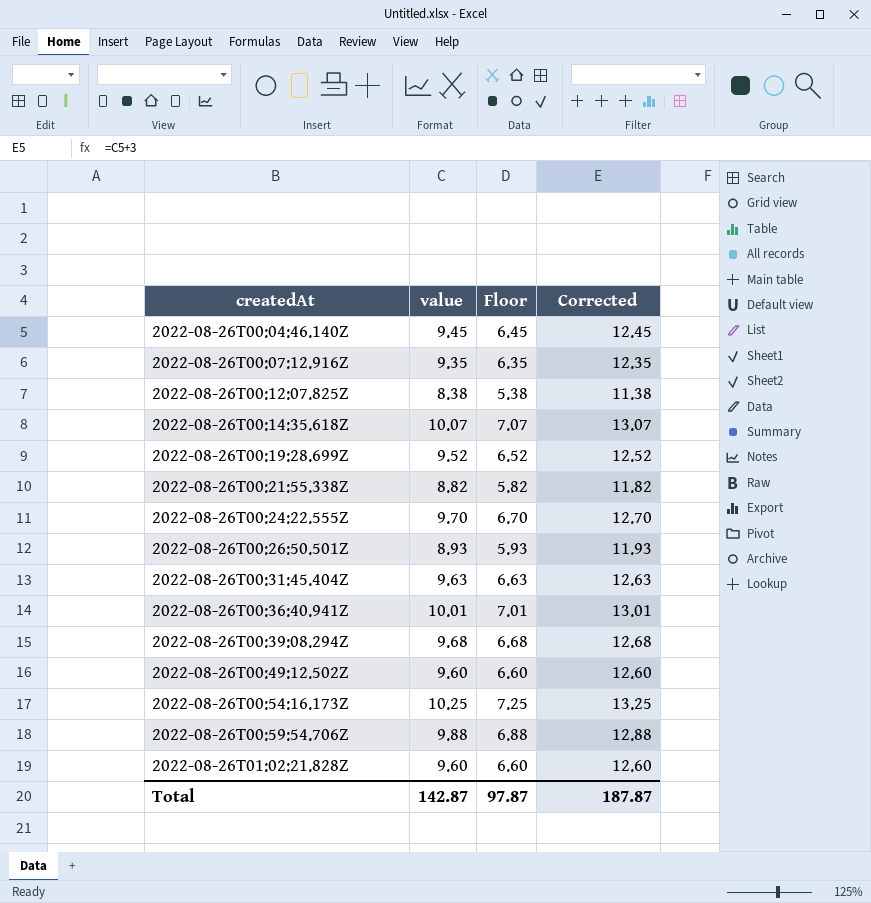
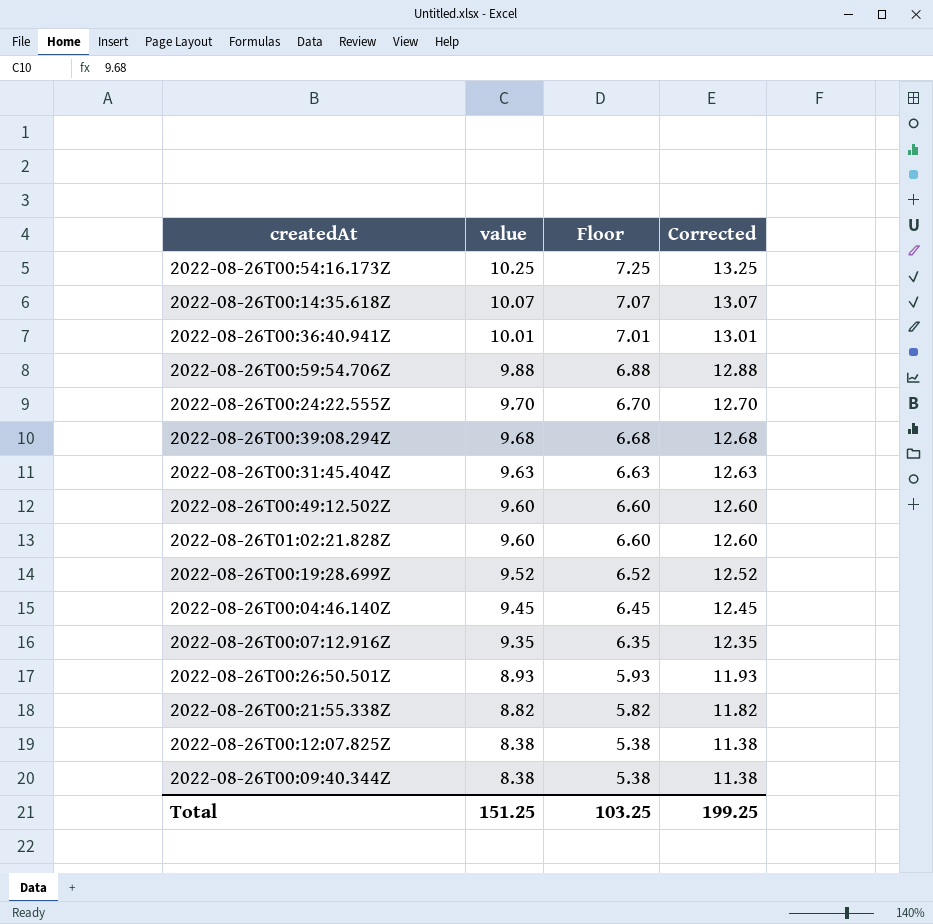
row order: createdAt ascending -> value descending
row 2022-08-26T00:09:40.344Z: none -> 8.38 | 5.38 | 11.38
Total | value: 142.87 -> 151.25
Total | Floor: 97.87 -> 103.25
Total | Corrected: 187.87 -> 199.25

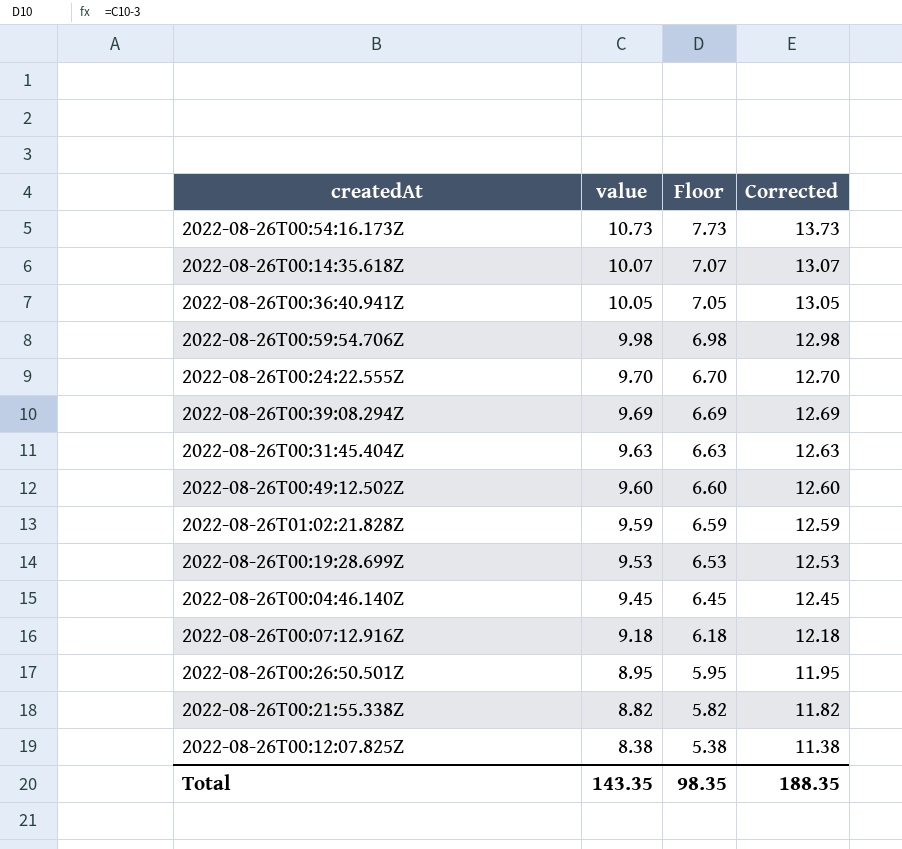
row 2022-08-26T00:09:40.344Z: 8.38 | 5.38 | 11.38 -> none
2022-08-26T00:54:16.173Z | value: 10.25 -> 10.73
2022-08-26T00:54:16.173Z | Floor: 7.25 -> 7.73
2022-08-26T00:54:16.173Z | Corrected: 13.25 -> 13.73
2022-08-26T00:36:40.941Z | value: 10.01 -> 10.05
2022-08-26T00:36:40.941Z | Floor: 7.01 -> 7.05
2022-08-26T00:36:40.941Z | Corrected: 13.01 -> 13.05
2022-08-26T00:59:54.706Z | value: 9.88 -> 9.98
2022-08-26T00:59:54.706Z | Floor: 6.88 -> 6.98
2022-08-26T00:59:54.706Z | Corrected: 12.88 -> 12.98
2022-08-26T00:39:08.294Z | value: 9.68 -> 9.69
2022-08-26T00:39:08.294Z | Floor: 6.68 -> 6.69
2022-08-26T00:39:08.294Z | Corrected: 12.68 -> 12.69
2022-08-26T01:02:21.828Z | value: 9.60 -> 9.59
2022-08-26T01:02:21.828Z | Floor: 6.60 -> 6.59
2022-08-26T01:02:21.828Z | Corrected: 12.60 -> 12.59
2022-08-26T00:19:28.699Z | value: 9.52 -> 9.53
2022-08-26T00:19:28.699Z | Floor: 6.52 -> 6.53
2022-08-26T00:19:28.699Z | Corrected: 12.52 -> 12.53
2022-08-26T00:07:12.916Z | value: 9.35 -> 9.18
2022-08-26T00:07:12.916Z | Floor: 6.35 -> 6.18
2022-08-26T00:07:12.916Z | Corrected: 12.35 -> 12.18
2022-08-26T00:26:50.501Z | value: 8.93 -> 8.95
2022-08-26T00:26:50.501Z | Floor: 5.93 -> 5.95
2022-08-26T00:26:50.501Z | Corrected: 11.93 -> 11.95
Total | value: 151.25 -> 143.35
Total | Floor: 103.25 -> 98.35
Total | Corrected: 199.25 -> 188.35

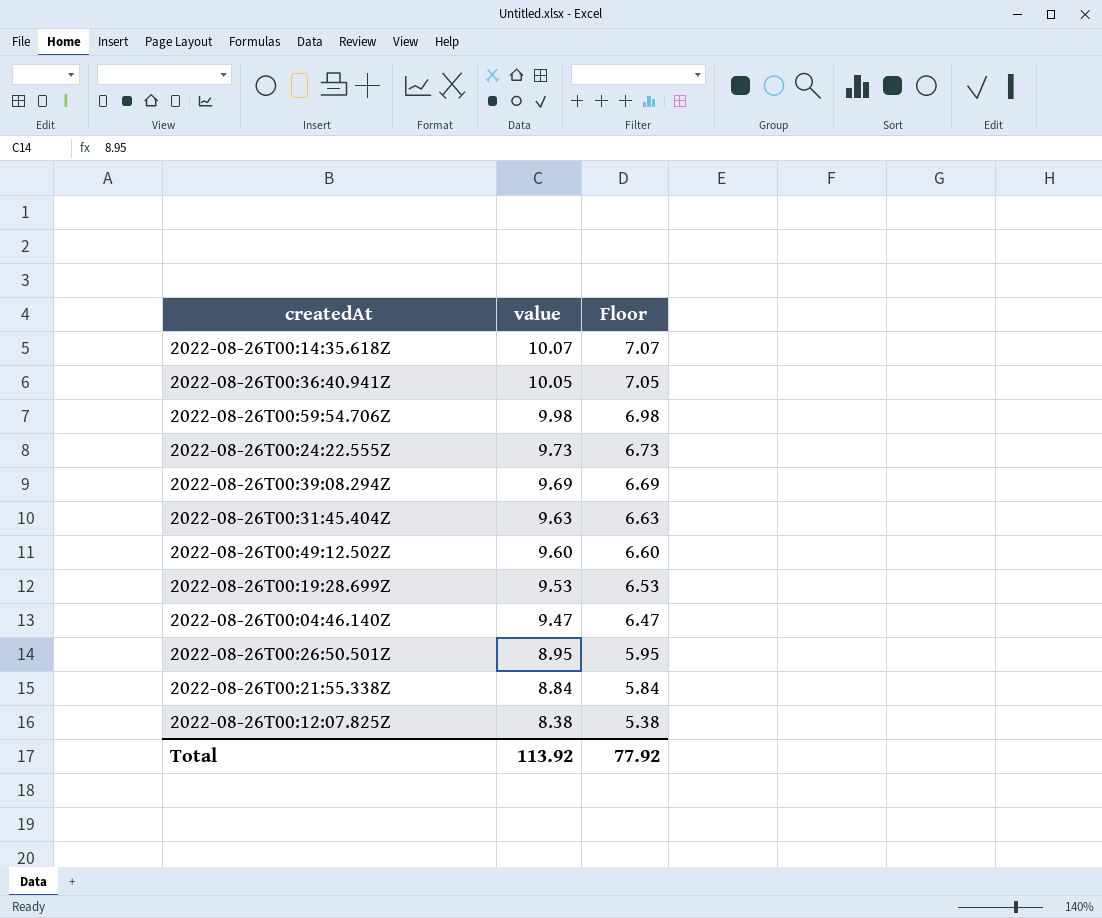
column Corrected | formula: [value] + 3 -> none
row 2022-08-26T00:54:16.173Z: 10.73 | 7.73 | 13.73 -> none
row 2022-08-26T01:02:21.828Z: 9.59 | 6.59 | 12.59 -> none
row 2022-08-26T00:07:12.916Z: 9.18 | 6.18 | 12.18 -> none
2022-08-26T00:24:22.555Z | value: 9.70 -> 9.73
2022-08-26T00:24:22.555Z | Floor: 6.70 -> 6.73
2022-08-26T00:04:46.140Z | value: 9.45 -> 9.47
2022-08-26T00:04:46.140Z | Floor: 6.45 -> 6.47
2022-08-26T00:21:55.338Z | value: 8.82 -> 8.84
2022-08-26T00:21:55.338Z | Floor: 5.82 -> 5.84
Total | value: 143.35 -> 113.92
Total | Floor: 98.35 -> 77.92

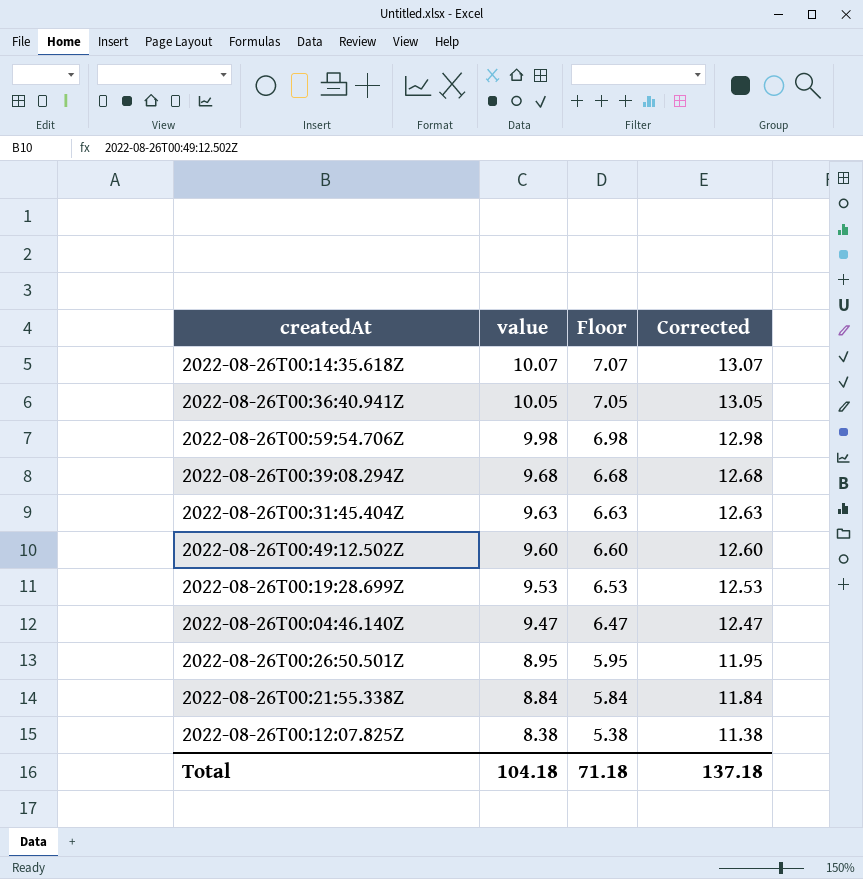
column Corrected | formula: none -> [value] + 3
row 2022-08-26T00:24:22.555Z: 9.73 | 6.73 -> none
2022-08-26T00:39:08.294Z | value: 9.69 -> 9.68
2022-08-26T00:39:08.294Z | Floor: 6.69 -> 6.68
Total | value: 113.92 -> 104.18
Total | Floor: 77.92 -> 71.18

